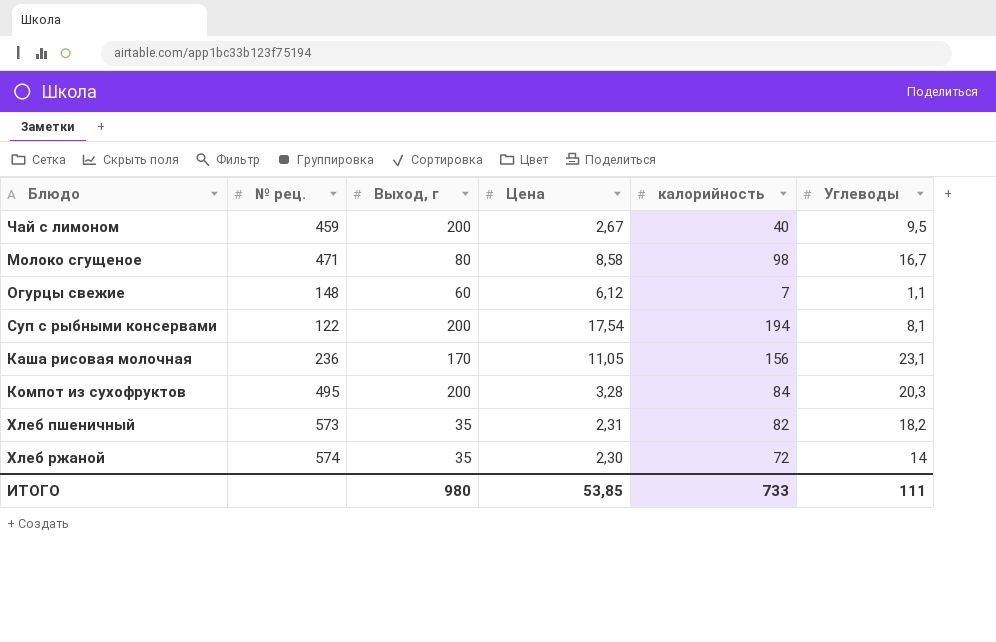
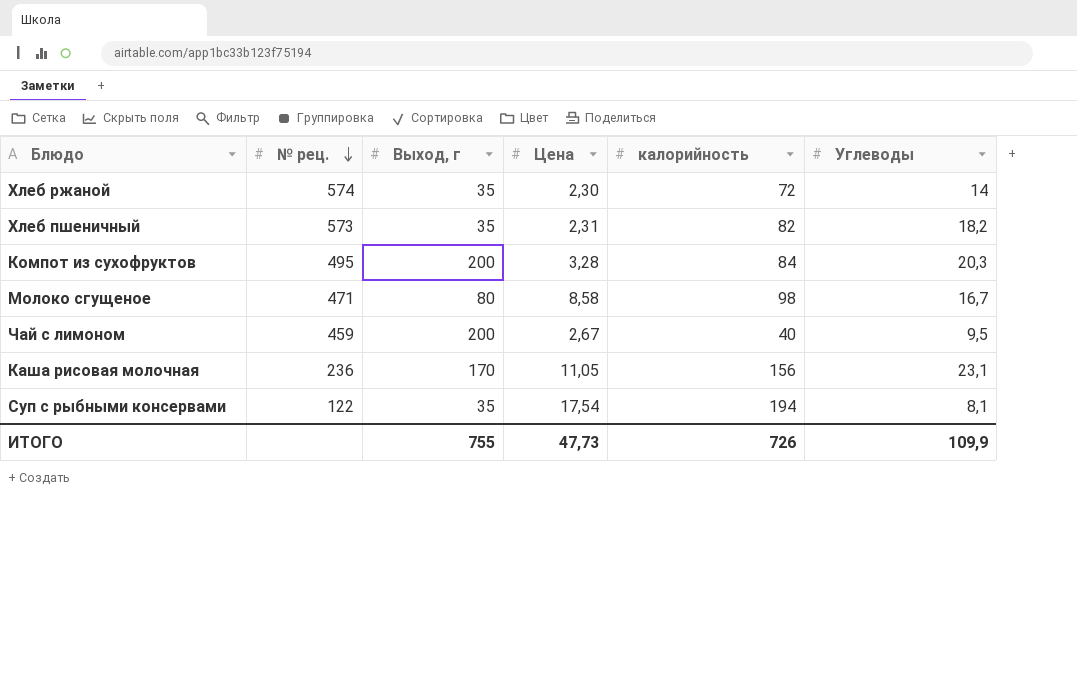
row order: none -> № рец. descending
row Огурцы свежие: 148 | 60 | 6,12 | 7 | 1,1 -> none
Суп с рыбными консервами | Выход, г: 200 -> 35
ИТОГО | Выход, г: 980 -> 755
ИТОГО | Цена: 53,85 -> 47,73
ИТОГО | калорийность: 733 -> 726
ИТОГО | Углеводы: 111 -> 109,9

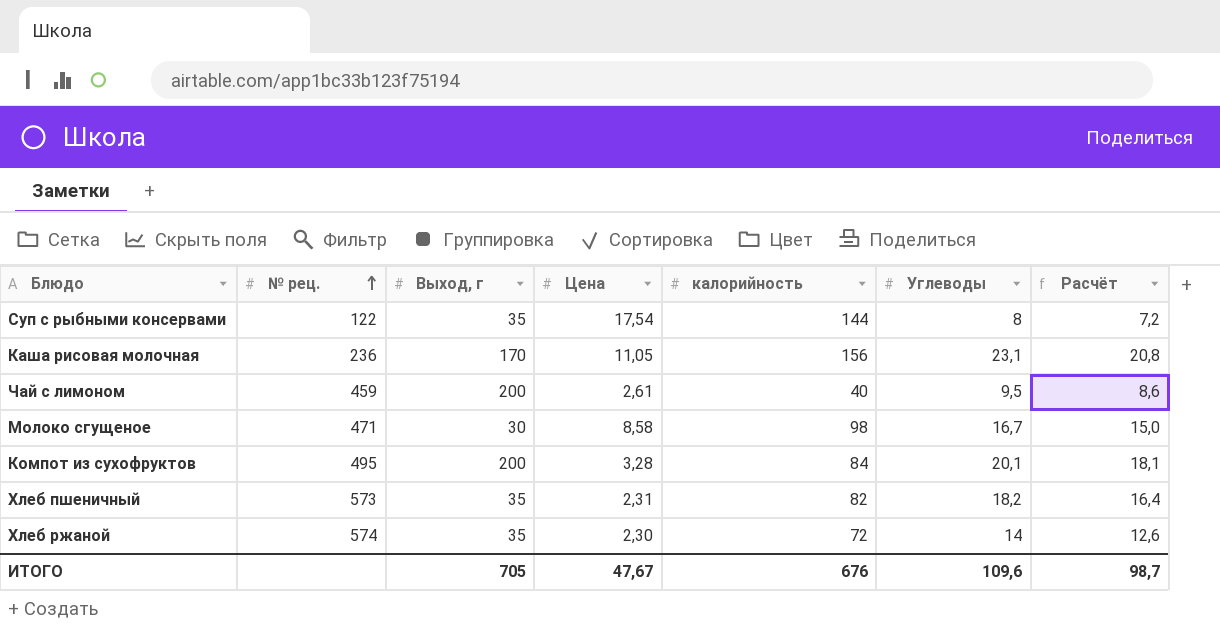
row order: № рец. descending -> № рец. ascending
column Расчёт | formula: none -> [Углеводы] * 0,9
Суп с рыбными консервами | калорийность: 194 -> 144
Суп с рыбными консервами | Углеводы: 8,1 -> 8
Чай с лимоном | Цена: 2,67 -> 2,61
Молоко сгущеное | Выход, г: 80 -> 30
Компот из сухофруктов | Углеводы: 20,3 -> 20,1
ИТОГО | Выход, г: 755 -> 705
ИТОГО | Цена: 47,73 -> 47,67
ИТОГО | калорийность: 726 -> 676
ИТОГО | Углеводы: 109,9 -> 109,6

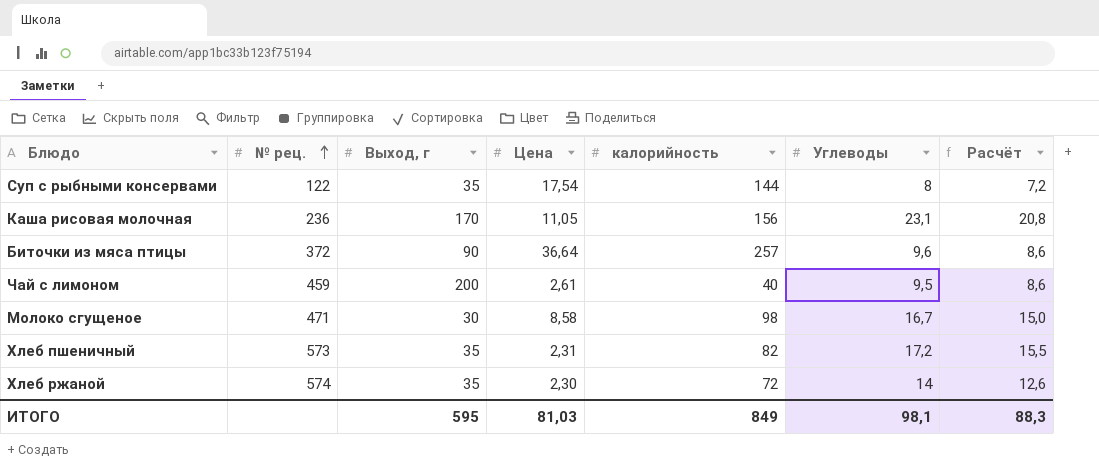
row Компот из сухофруктов: 495 | 200 | 3,28 | 84 | 20,1 | 18,1 -> none
row Биточки из мяса птицы: none -> 372 | 90 | 36,64 | 257 | 9,6 | 8,6
Хлеб пшеничный | Углеводы: 18,2 -> 17,2
Хлеб пшеничный | Расчёт: 16,4 -> 15,5
ИТОГО | Выход, г: 705 -> 595
ИТОГО | Цена: 47,67 -> 81,03
ИТОГО | калорийность: 676 -> 849
ИТОГО | Углеводы: 109,6 -> 98,1
ИТОГО | Расчёт: 98,7 -> 88,3

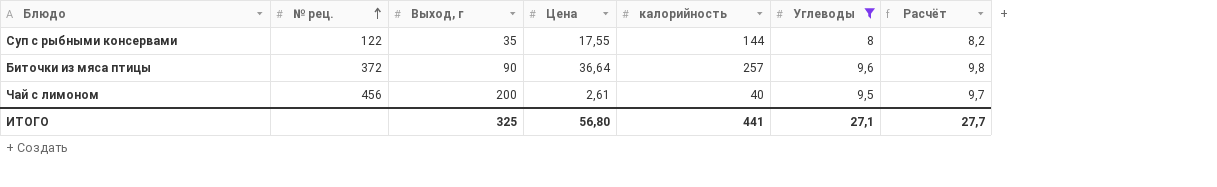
filter: none -> Углеводы <= 9,6
column Расчёт | formula: [Углеводы] * 0,9 -> [Углеводы] * 1,02
Суп с рыбными консервами | Цена: 17,54 -> 17,55
Чай с лимоном | № рец.: 459 -> 456
ИТОГО | Выход, г: 595 -> 325
ИТОГО | Цена: 81,03 -> 56,80
ИТОГО | калорийность: 849 -> 441
ИТОГО | Углеводы: 98,1 -> 27,1
ИТОГО | Расчёт: 88,3 -> 27,7

